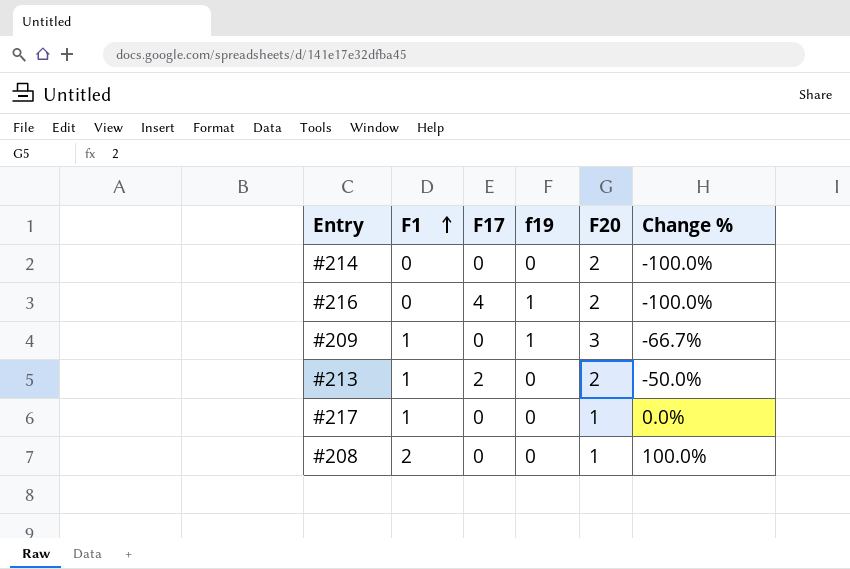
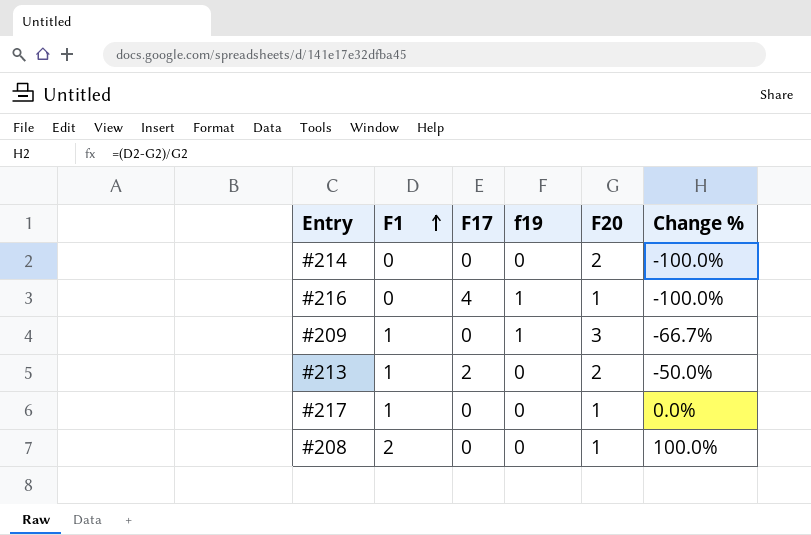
#216 | F20: 2 -> 1

